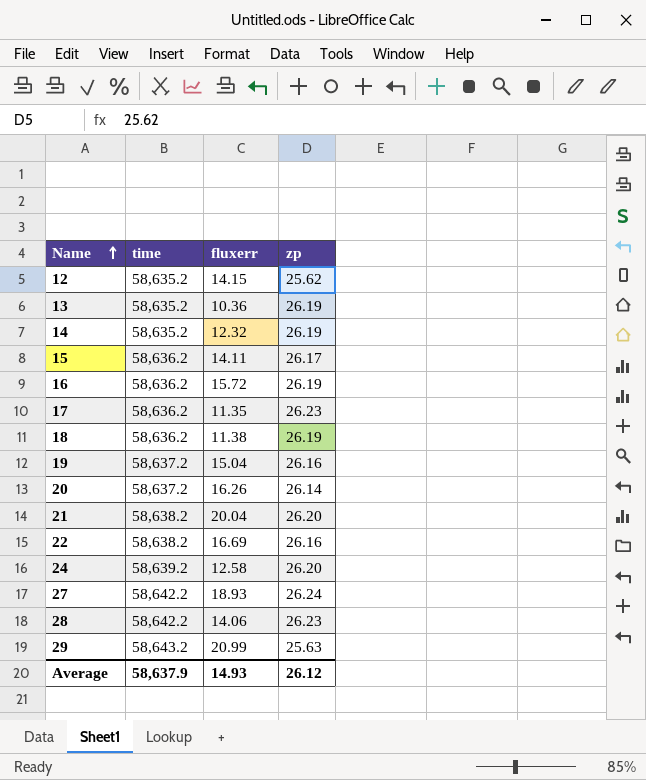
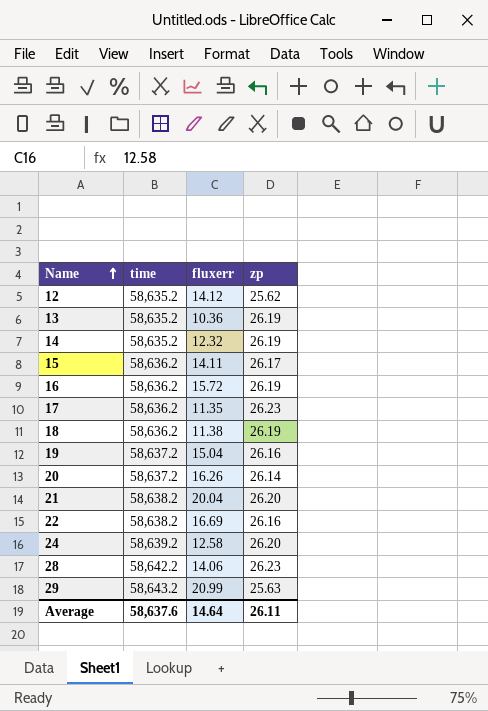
row 27: 58,642.2 | 18.93 | 26.24 -> none
12 | fluxerr: 14.15 -> 14.12
Average | time: 58,637.9 -> 58,637.6
Average | fluxerr: 14.93 -> 14.64
Average | zp: 26.12 -> 26.11

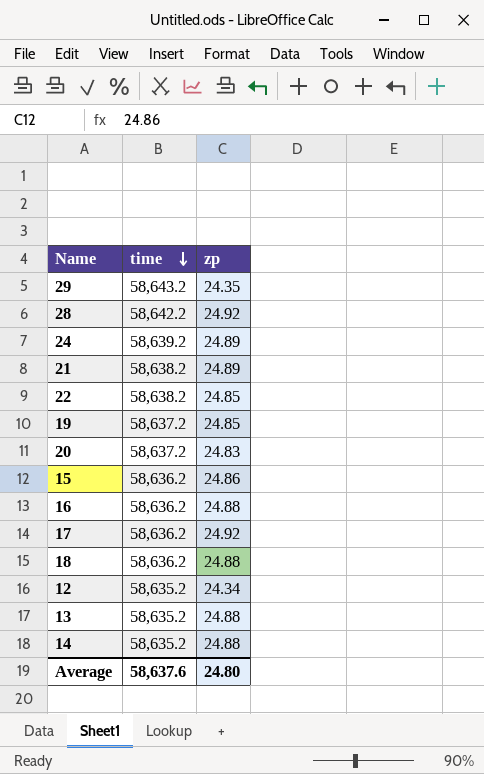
row order: Name ascending -> time descending
column fluxerr | position: 3 -> none
29 | zp: 25.63 -> 24.35
28 | zp: 26.23 -> 24.92
24 | zp: 26.20 -> 24.89
21 | zp: 26.20 -> 24.89
22 | zp: 26.16 -> 24.85
19 | zp: 26.16 -> 24.85
20 | zp: 26.14 -> 24.83
15 | zp: 26.17 -> 24.86
16 | zp: 26.19 -> 24.88
17 | zp: 26.23 -> 24.92
18 | zp: 26.19 -> 24.88
12 | zp: 25.62 -> 24.34
13 | zp: 26.19 -> 24.88
14 | zp: 26.19 -> 24.88
Average | zp: 26.11 -> 24.80

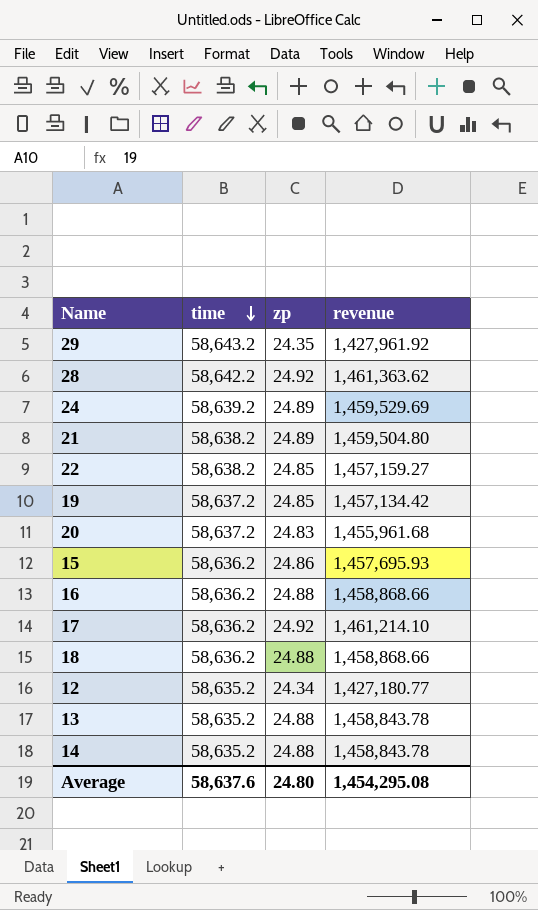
column revenue | formula: none -> [time] * [zp]

